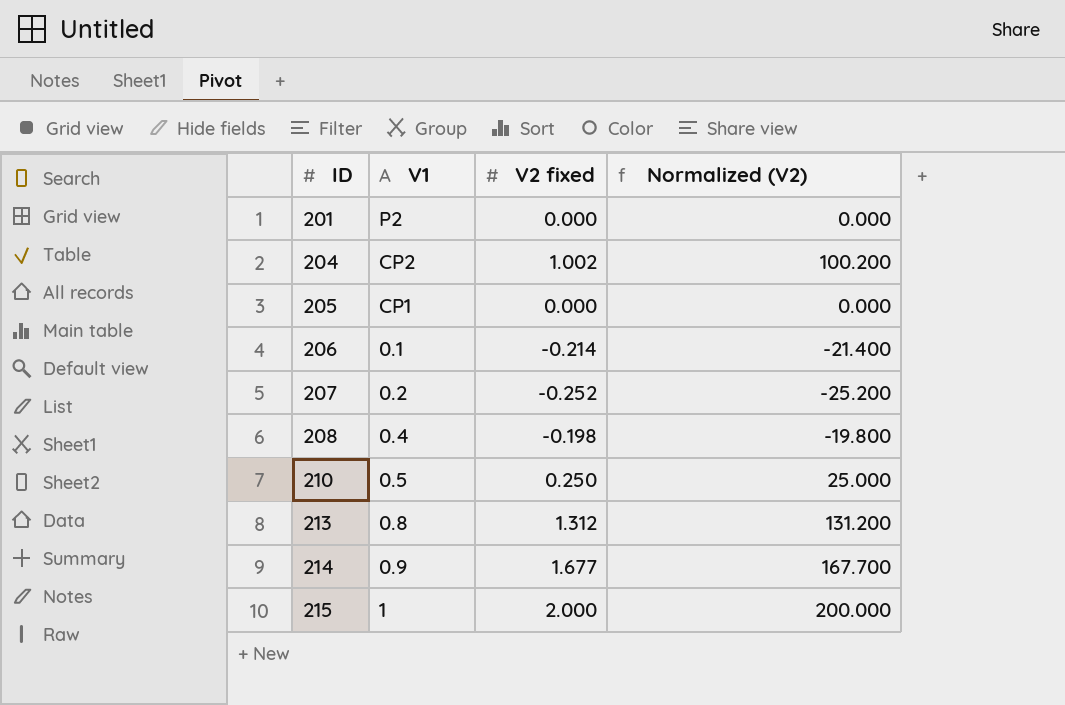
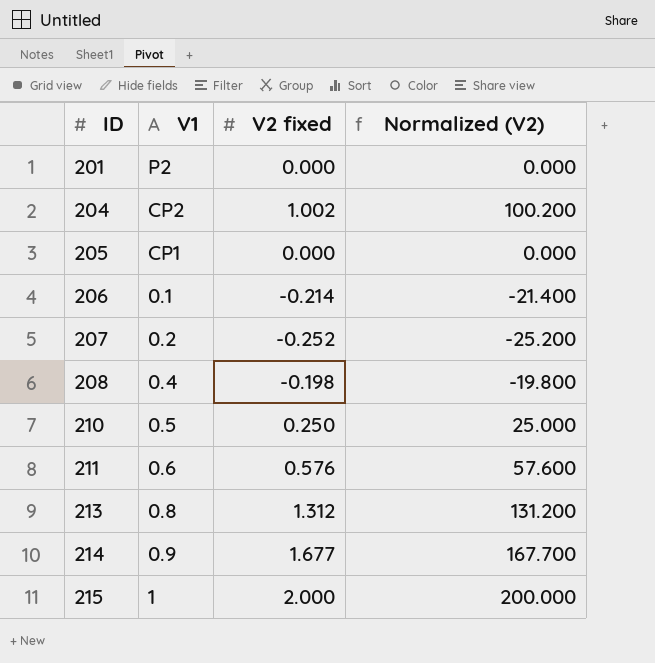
row 211: none -> 0.6 | 0.576 | 57.600

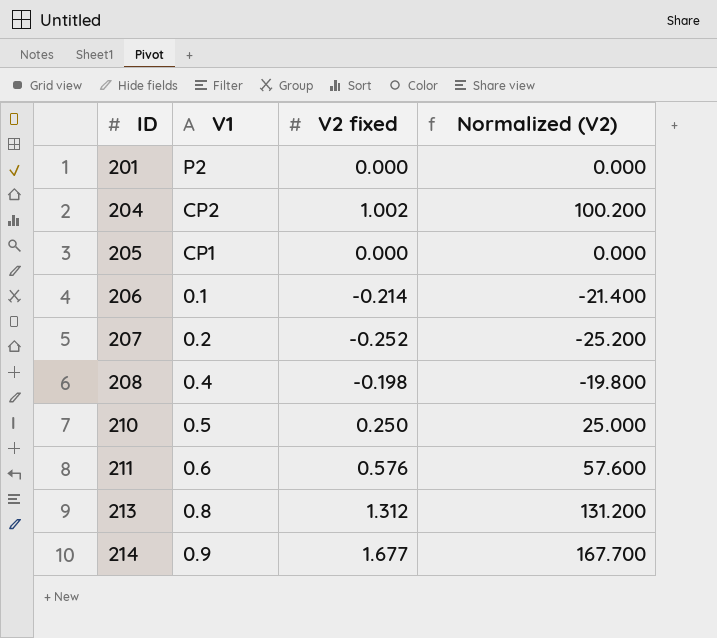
row 215: 1 | 2.000 | 200.000 -> none

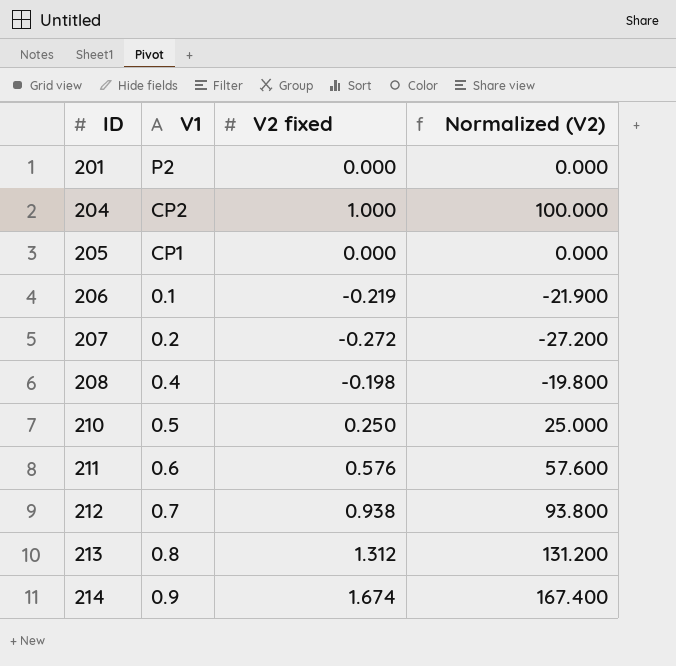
204 | V2 fixed: 1.002 -> 1.000
204 | Normalized (V2): 100.200 -> 100.000
206 | V2 fixed: -0.214 -> -0.219
206 | Normalized (V2): -21.400 -> -21.900
207 | V2 fixed: -0.252 -> -0.272
207 | Normalized (V2): -25.200 -> -27.200
row 212: none -> 0.7 | 0.938 | 93.800
214 | V2 fixed: 1.677 -> 1.674
214 | Normalized (V2): 167.700 -> 167.400

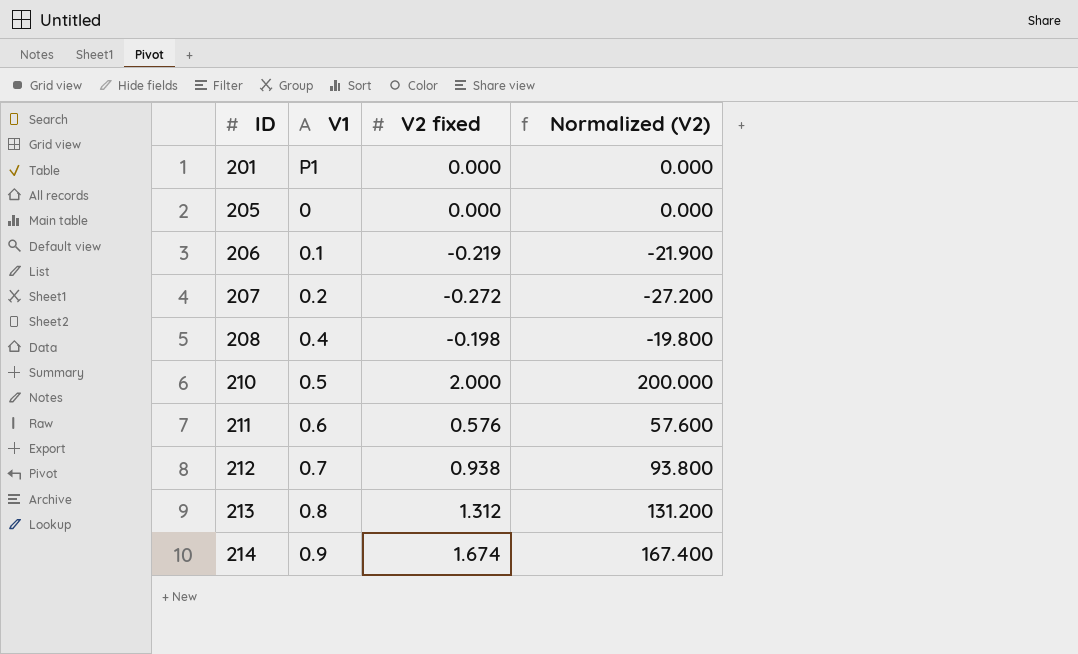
row 204: CP2 | 1.000 | 100.000 -> none
201 | V1: P2 -> P1
205 | V1: CP1 -> 0
210 | V2 fixed: 0.250 -> 2.000
210 | Normalized (V2): 25.000 -> 200.000

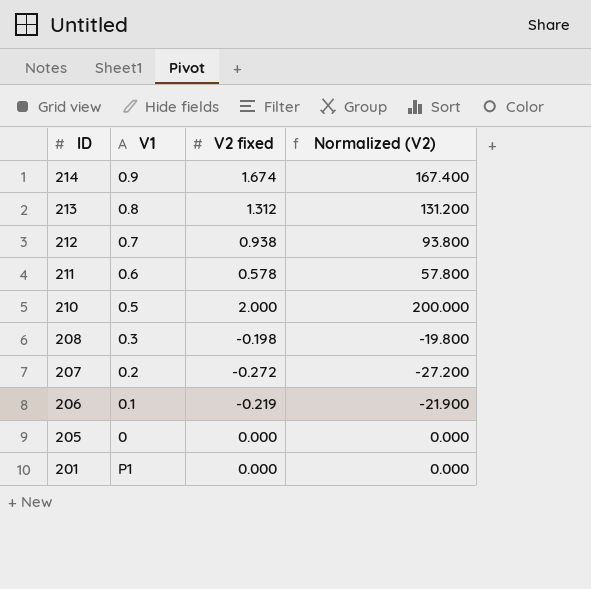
row order: ID ascending -> ID descending
211 | V2 fixed: 0.576 -> 0.578
211 | Normalized (V2): 57.600 -> 57.800
208 | V1: 0.4 -> 0.3

